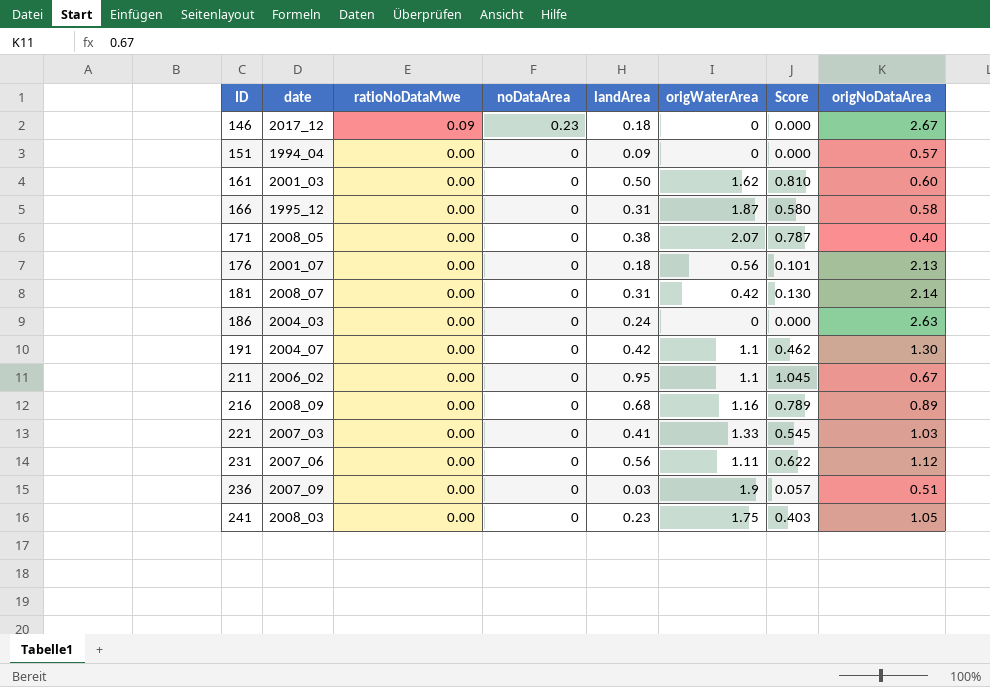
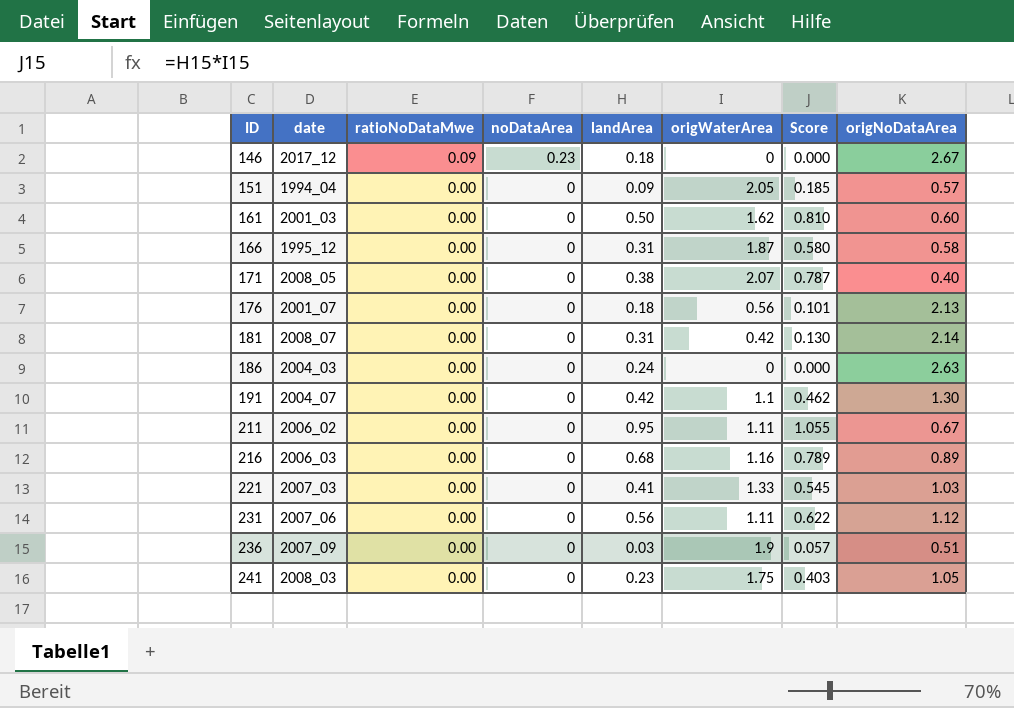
151 | origWaterArea: 0 -> 2.05
151 | Score: 0.000 -> 0.185
211 | origWaterArea: 1.1 -> 1.11
211 | Score: 1.045 -> 1.055
216 | date: 2008_09 -> 2006_03

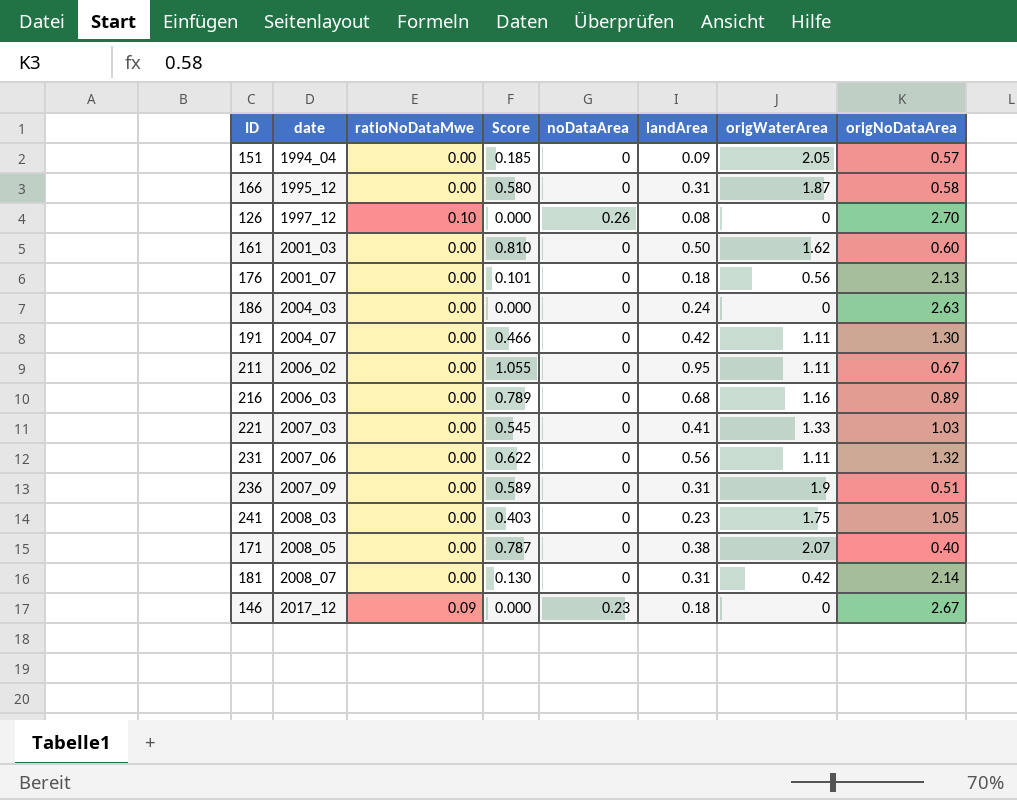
row order: ID ascending -> date ascending
column Score | position: 7 -> 4
row 126: none -> 1997_12 | 0.10 | 0.000 | 0.26 | 0.08 | 0 | 2.70
191 | Score: 0.462 -> 0.466
191 | origWaterArea: 1.1 -> 1.11
231 | origNoDataArea: 1.12 -> 1.32
236 | Score: 0.057 -> 0.589
236 | landArea: 0.03 -> 0.31

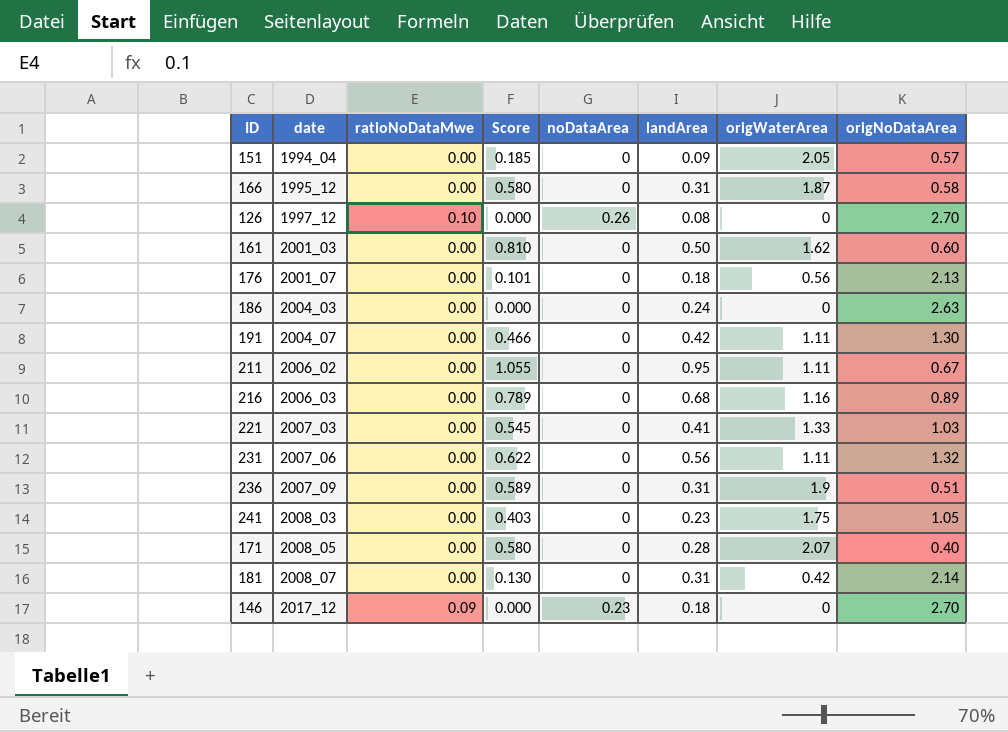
171 | Score: 0.787 -> 0.580
171 | landArea: 0.38 -> 0.28
146 | origNoDataArea: 2.67 -> 2.70

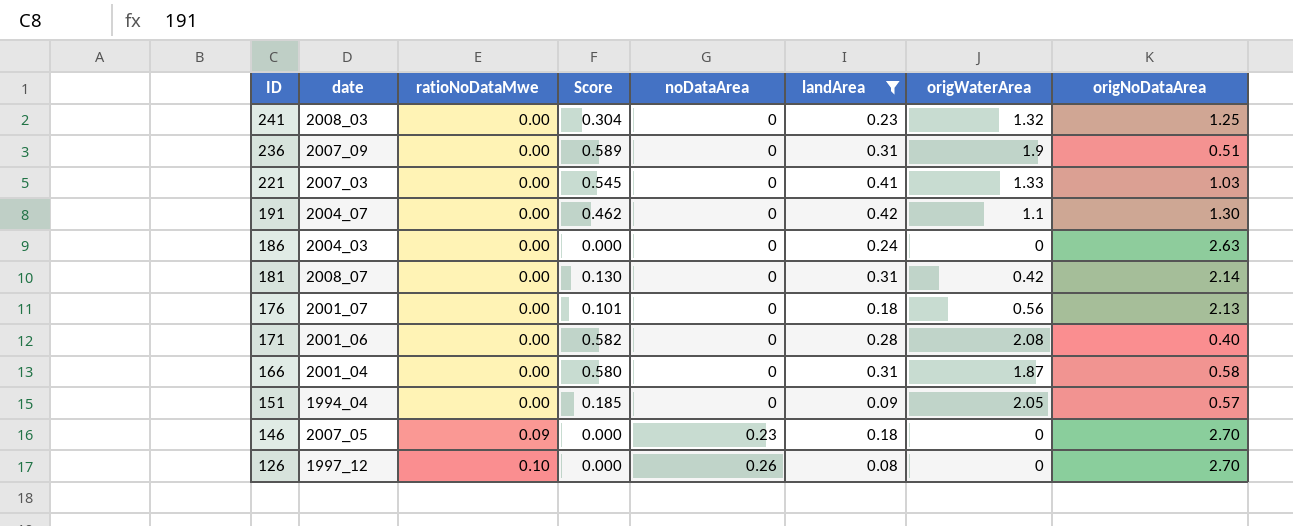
filter: none -> landArea <= 0.42
row order: date ascending -> ID descending
241 | Score: 0.403 -> 0.304
241 | origWaterArea: 1.75 -> 1.32
241 | origNoDataArea: 1.05 -> 1.25
191 | Score: 0.466 -> 0.462
191 | origWaterArea: 1.11 -> 1.1
171 | date: 2008_05 -> 2001_06
171 | Score: 0.580 -> 0.582
171 | origWaterArea: 2.07 -> 2.08
166 | date: 1995_12 -> 2001_04
146 | date: 2017_12 -> 2007_05

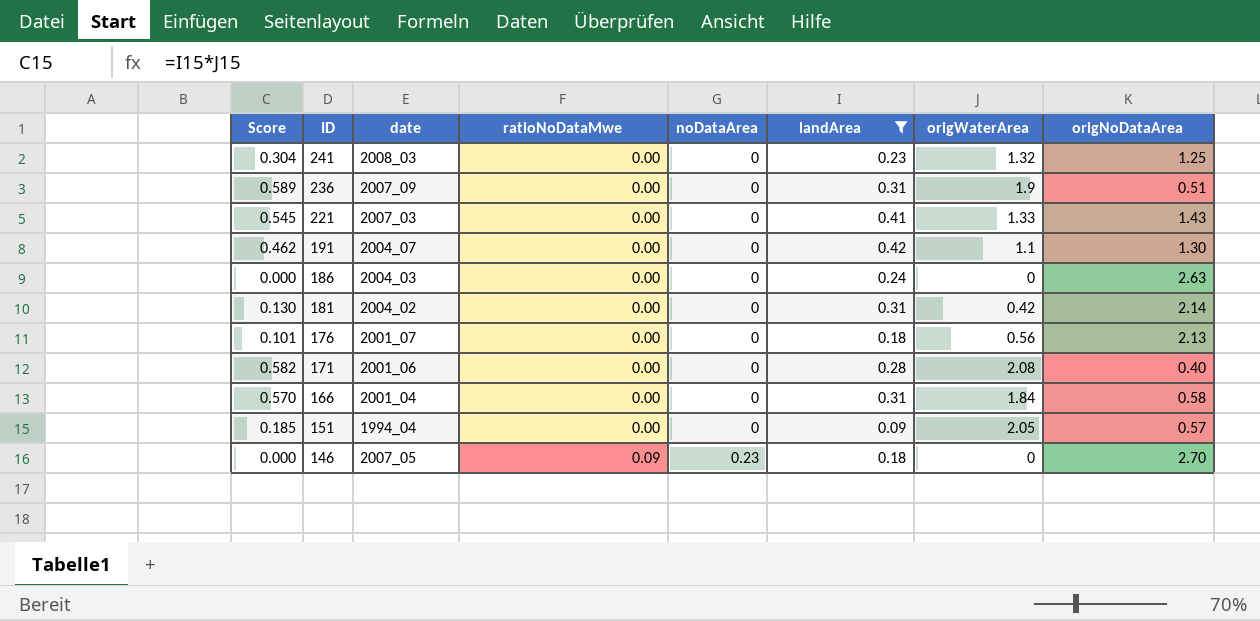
column Score | position: 4 -> 1
row 126: 1997_12 | 0.10 | 0.000 | 0.26 | 0.08 | 0 | 2.70 -> none
221 | origNoDataArea: 1.03 -> 1.43
181 | date: 2008_07 -> 2004_02
166 | Score: 0.580 -> 0.570
166 | origWaterArea: 1.87 -> 1.84

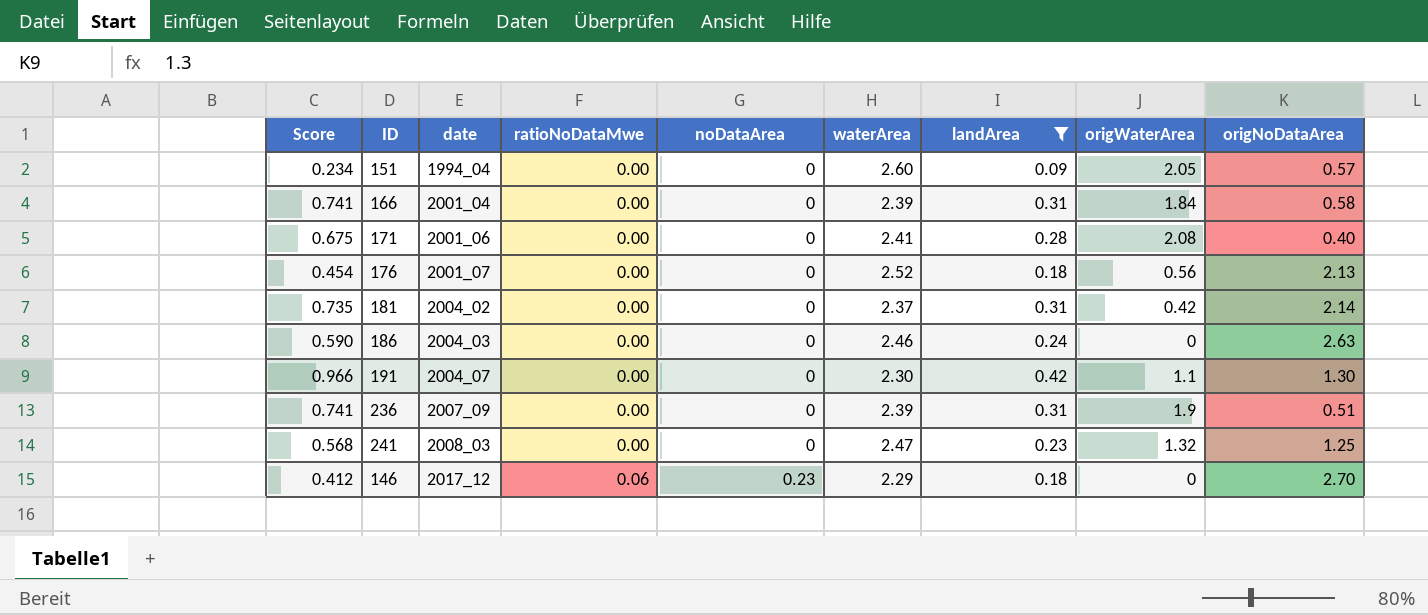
row order: ID descending -> date ascending
column Score | formula: [landArea] * [origWaterArea] -> [waterArea] * [landArea]
column waterArea | position: none -> 6
row 221: 0.545 | 2007_03 | 0.00 | 0 | 0.41 | 1.33 | 1.43 -> none
146 | date: 2007_05 -> 2017_12
146 | ratioNoDataMwe: 0.09 -> 0.06

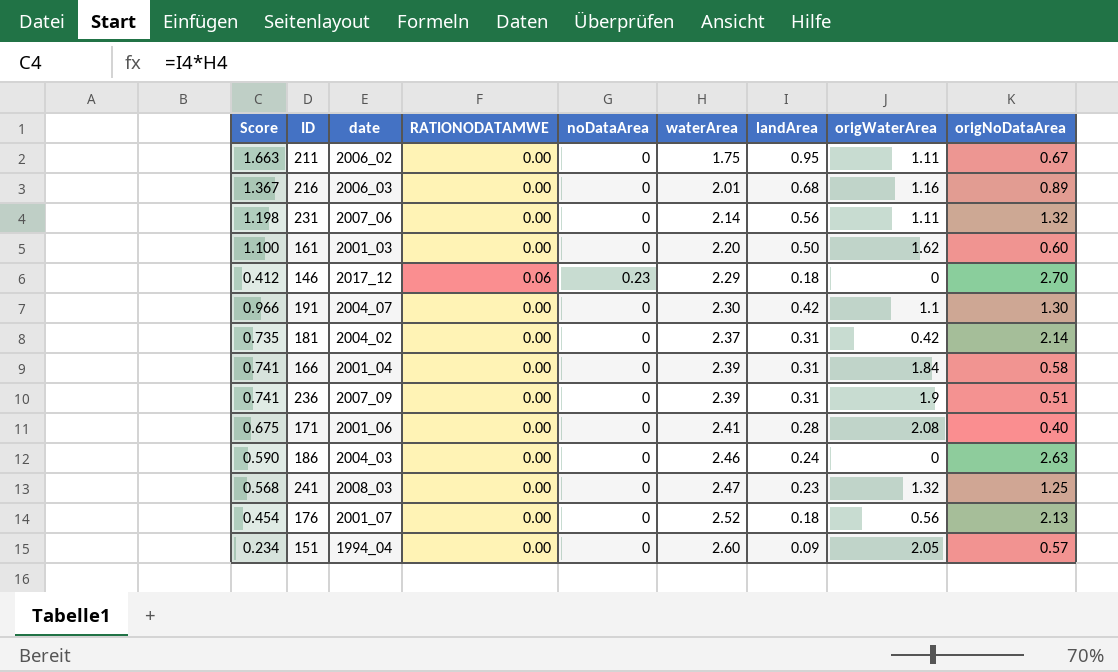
filter: landArea <= 0.42 -> none
row order: date ascending -> waterArea ascending
column name: ratioNoDataMwe -> RATIONODATAMWE

